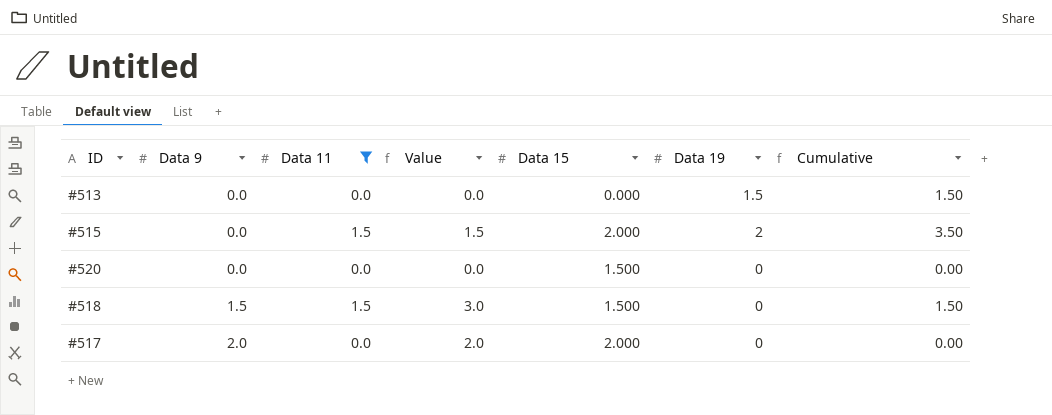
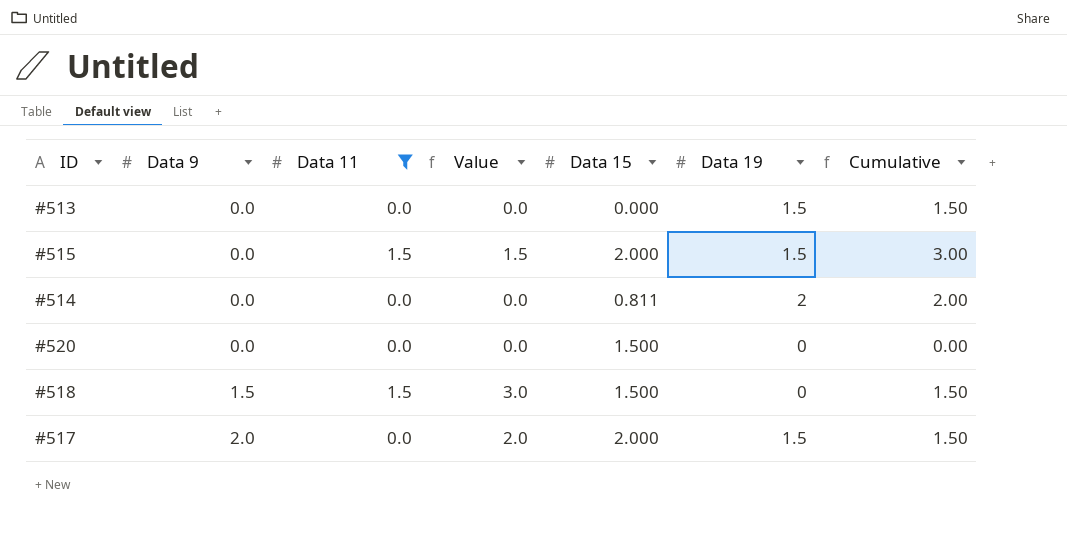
#515 | Data 19: 2 -> 1.5
#515 | Cumulative: 3.50 -> 3.00
row #514: none -> 0.0 | 0.0 | 0.0 | 0.811 | 2 | 2.00
#517 | Data 19: 0 -> 1.5
#517 | Cumulative: 0.00 -> 1.50

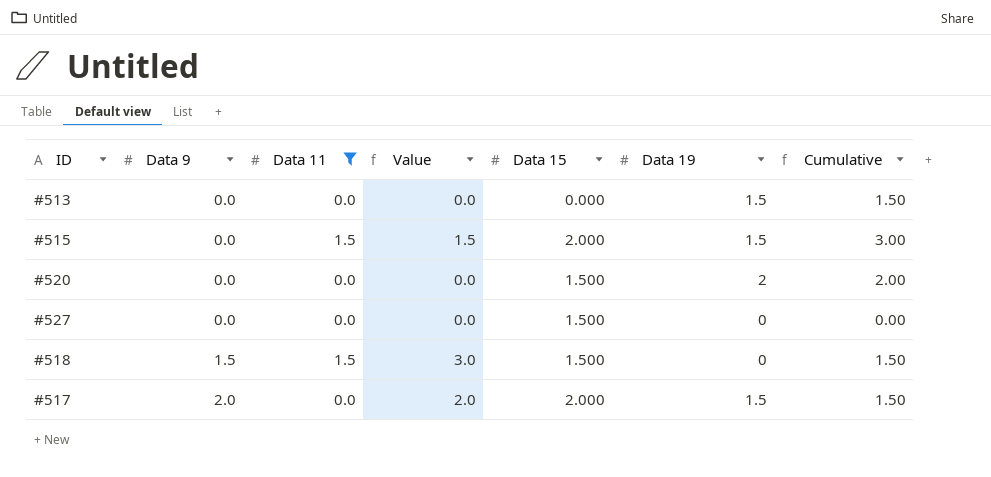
row #514: 0.0 | 0.0 | 0.0 | 0.811 | 2 | 2.00 -> none
#520 | Data 19: 0 -> 2
#520 | Cumulative: 0.00 -> 2.00
row #527: none -> 0.0 | 0.0 | 0.0 | 1.500 | 0 | 0.00

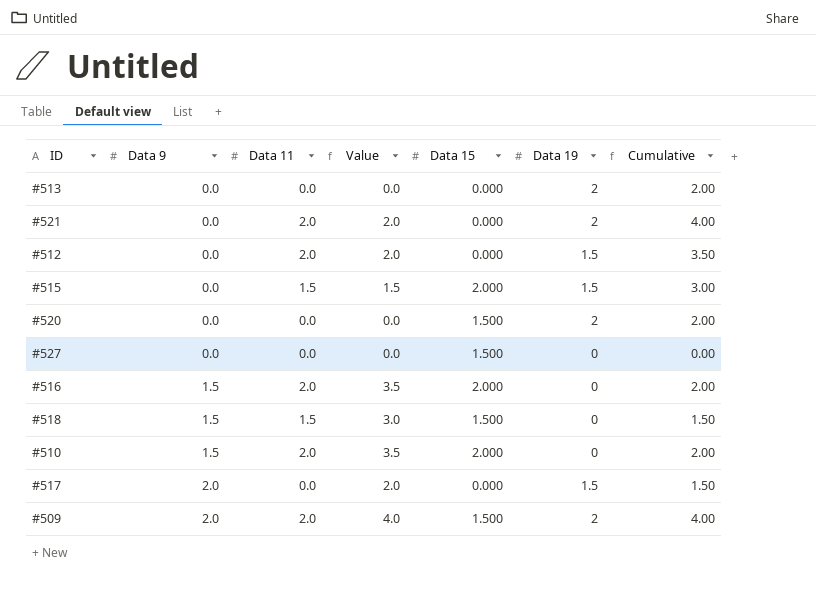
filter: Data 11 != 2.0 -> none
#513 | Data 19: 1.5 -> 2
#513 | Cumulative: 1.50 -> 2.00
#517 | Data 15: 2.000 -> 0.000

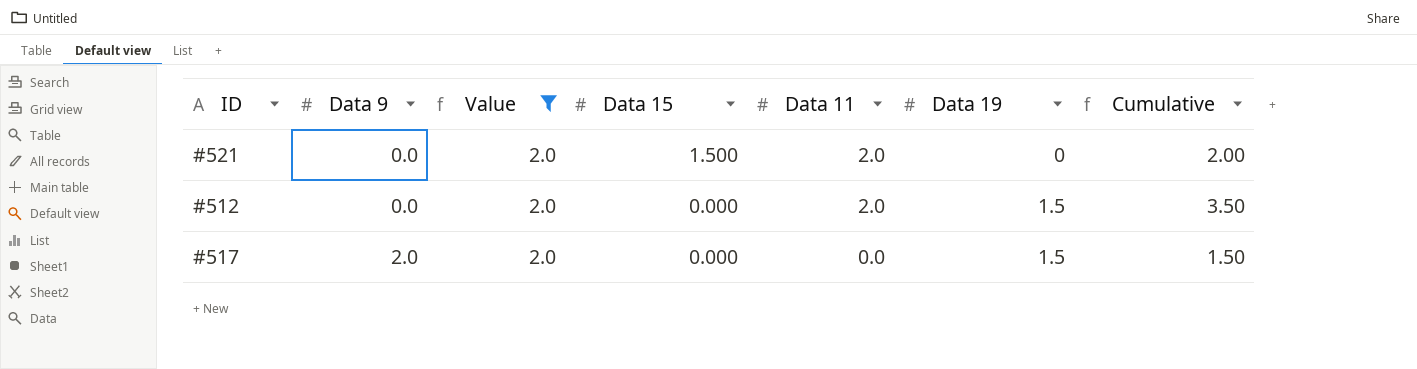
filter: none -> Value = 2.0
column Data 11 | position: 3 -> 5
#521 | Data 15: 0.000 -> 1.500
#521 | Data 19: 2 -> 0
#521 | Cumulative: 4.00 -> 2.00

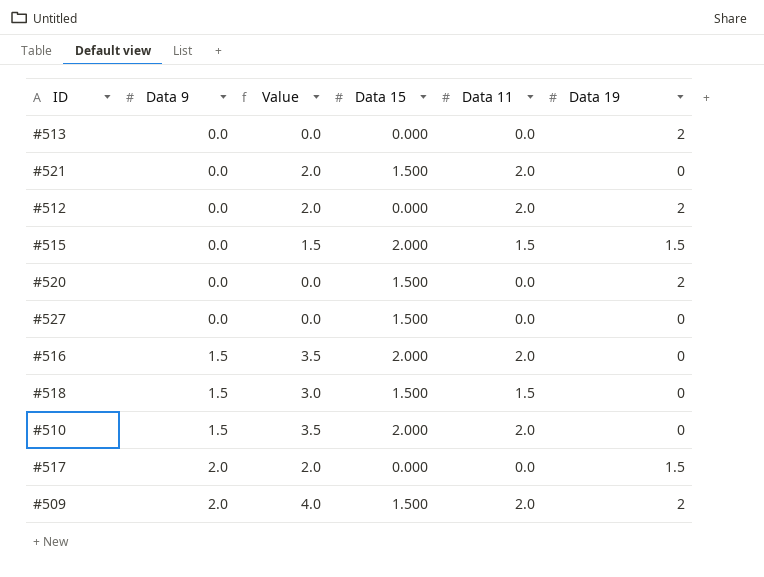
filter: Value = 2.0 -> none
column Cumulative | formula: [Data 11] + [Data 19] -> none
#512 | Data 19: 1.5 -> 2

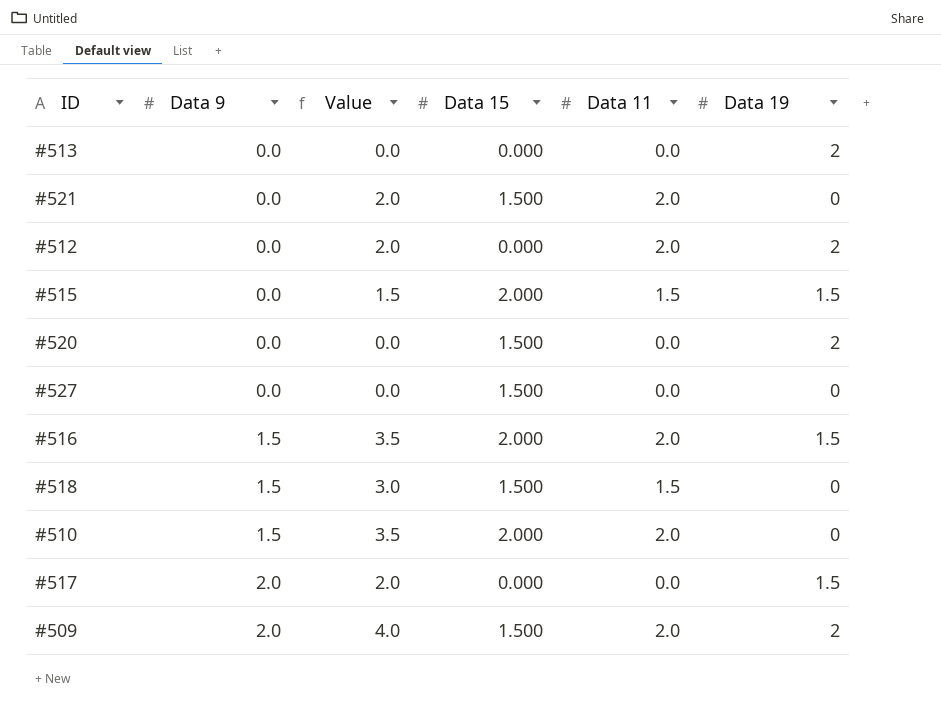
#516 | Data 19: 0 -> 1.5

